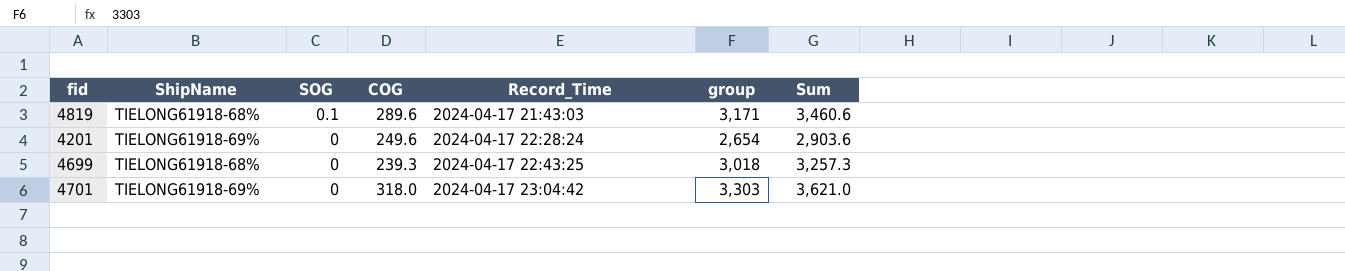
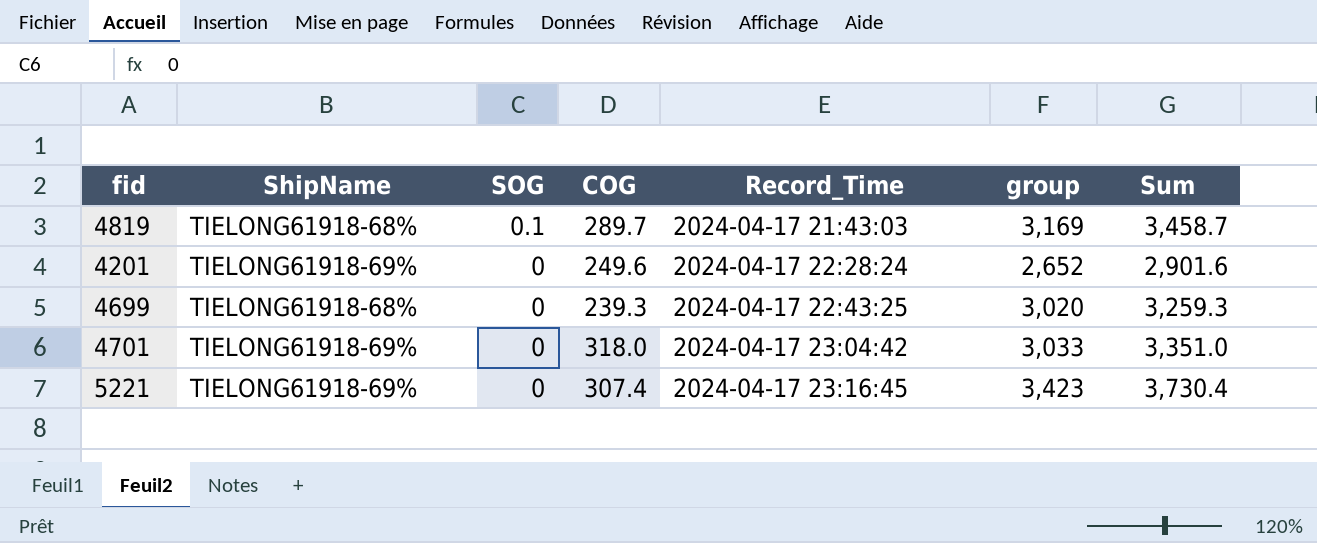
4819 | COG: 289.6 -> 289.7
4819 | group: 3,171 -> 3,169
4819 | Sum: 3,460.6 -> 3,458.7
4201 | group: 2,654 -> 2,652
4201 | Sum: 2,903.6 -> 2,901.6
4699 | group: 3,018 -> 3,020
4699 | Sum: 3,257.3 -> 3,259.3
4701 | group: 3,303 -> 3,033
4701 | Sum: 3,621.0 -> 3,351.0
row 5221: none -> TIELONG61918-69% | 0 | 307.4 | 2024-04-17 23:16:45 | 3,423 | 3,730.4

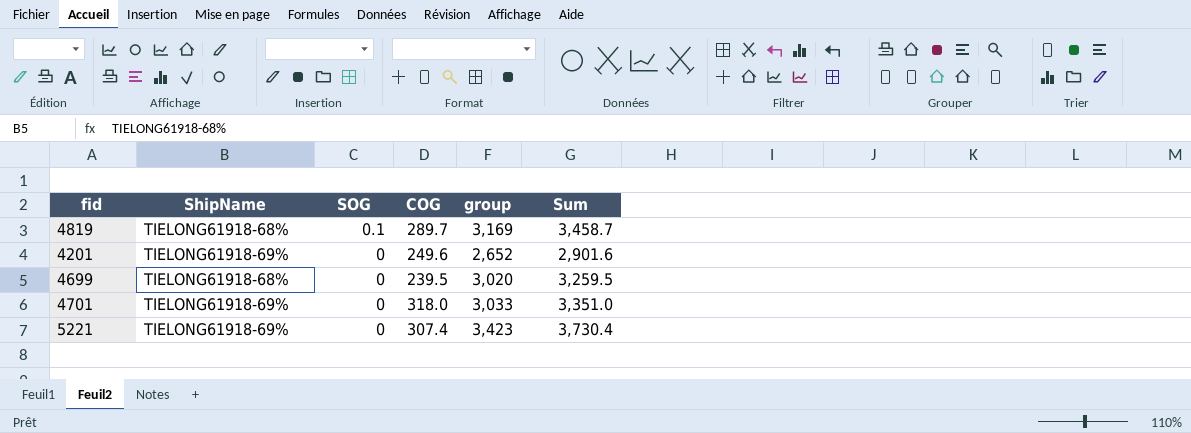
column Record_Time | position: 5 -> none
4699 | COG: 239.3 -> 239.5
4699 | Sum: 3,259.3 -> 3,259.5

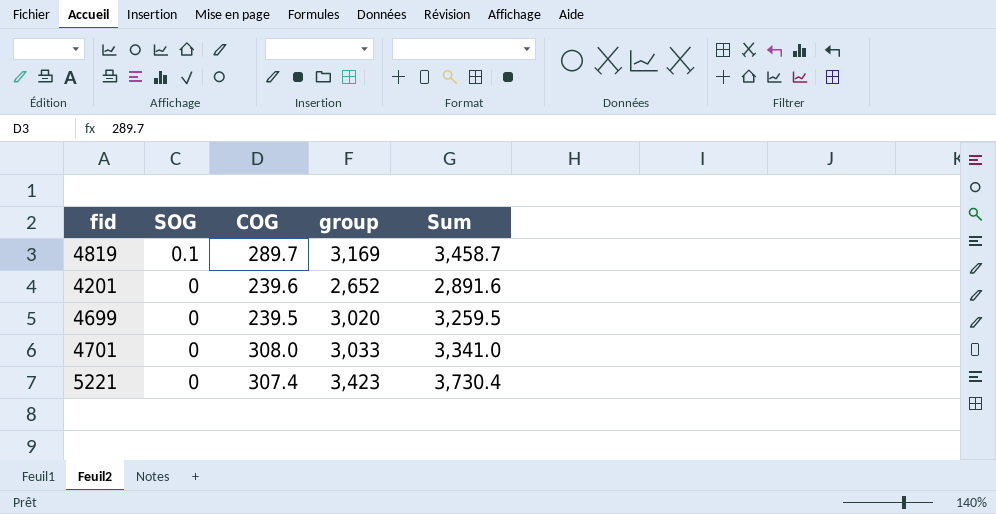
column ShipName | position: 2 -> none
4201 | COG: 249.6 -> 239.6
4201 | Sum: 2,901.6 -> 2,891.6
4701 | COG: 318.0 -> 308.0
4701 | Sum: 3,351.0 -> 3,341.0

